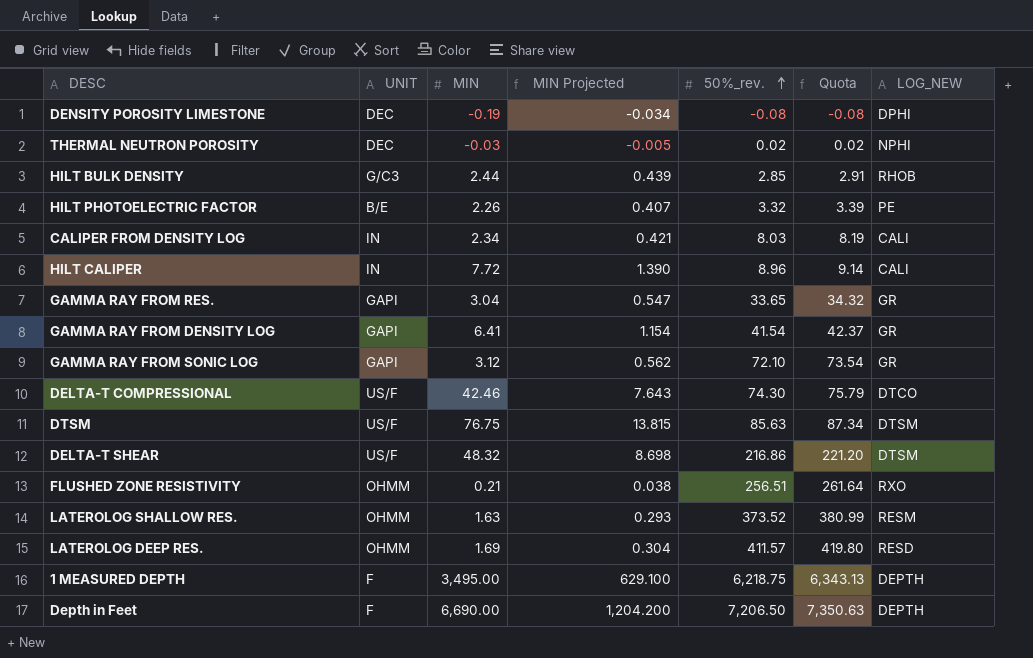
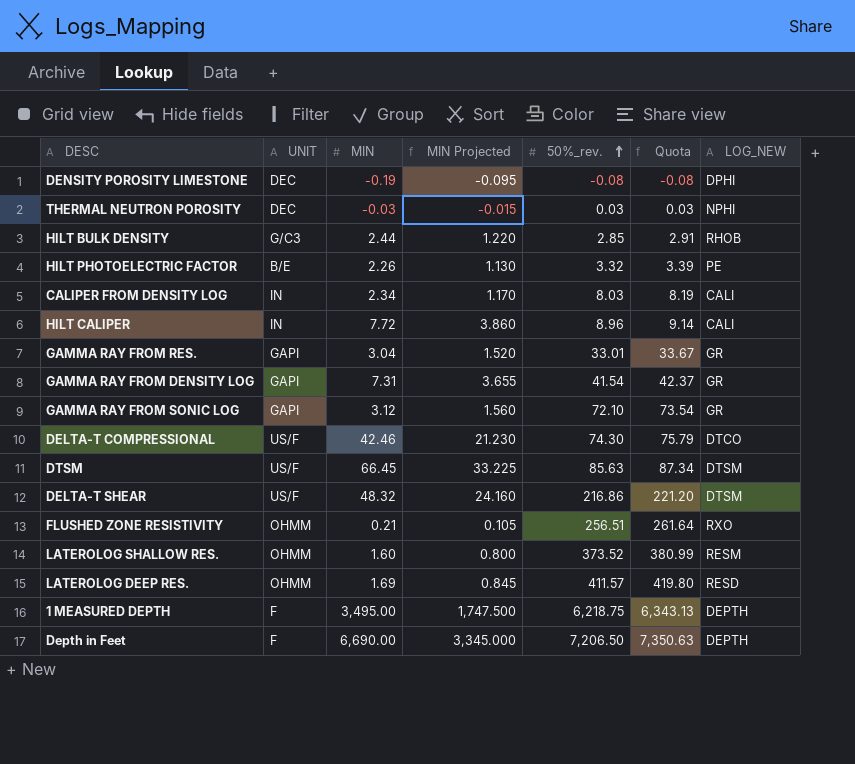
column MIN Projected | formula: [MIN] * 0.18 -> [MIN] * 0.5
THERMAL NEUTRON POROSITY | 50%_rev.: 0.02 -> 0.03
THERMAL NEUTRON POROSITY | Quota: 0.02 -> 0.03
GAMMA RAY FROM RES. | 50%_rev.: 33.65 -> 33.01
GAMMA RAY FROM RES. | Quota: 34.32 -> 33.67
GAMMA RAY FROM DENSITY LOG | MIN: 6.41 -> 7.31
DTSM | MIN: 76.75 -> 66.45
LATEROLOG SHALLOW RES. | MIN: 1.63 -> 1.60

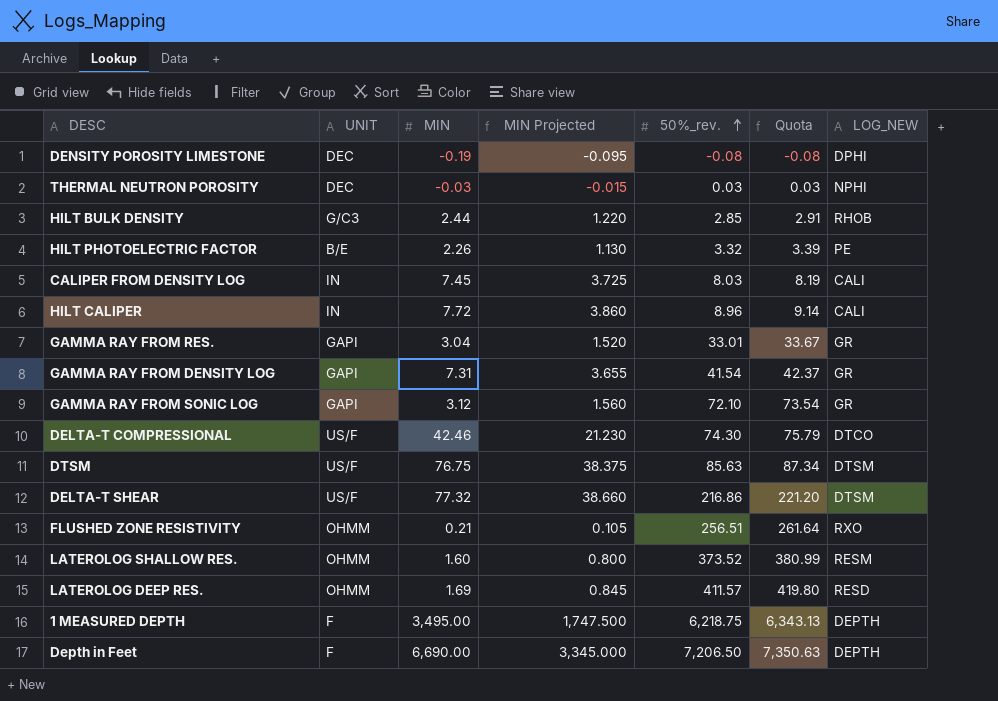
CALIPER FROM DENSITY LOG | MIN: 2.34 -> 7.45
CALIPER FROM DENSITY LOG | MIN Projected: 1.170 -> 3.725
DTSM | MIN: 66.45 -> 76.75
DTSM | MIN Projected: 33.225 -> 38.375
DELTA-T SHEAR | MIN: 48.32 -> 77.32
DELTA-T SHEAR | MIN Projected: 24.160 -> 38.660

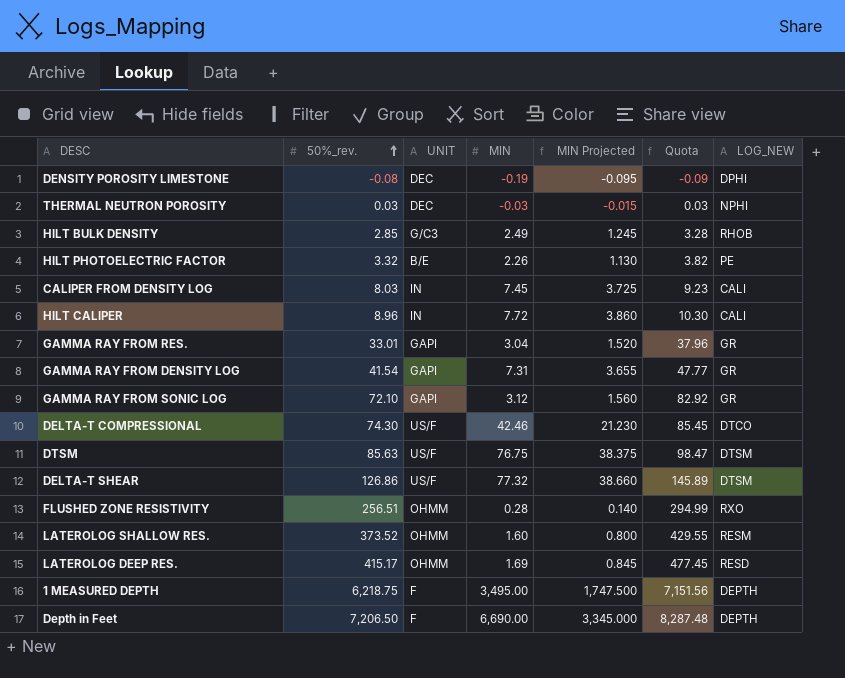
column 50%_rev. | position: 5 -> 2
column Quota | formula: [50%_rev.] * 1.02 -> [50%_rev.] * 1.15
HILT BULK DENSITY | MIN: 2.44 -> 2.49
HILT BULK DENSITY | MIN Projected: 1.220 -> 1.245
DELTA-T SHEAR | 50%_rev.: 216.86 -> 126.86
FLUSHED ZONE RESISTIVITY | MIN: 0.21 -> 0.28
FLUSHED ZONE RESISTIVITY | MIN Projected: 0.105 -> 0.140
LATEROLOG DEEP RES. | 50%_rev.: 411.57 -> 415.17

